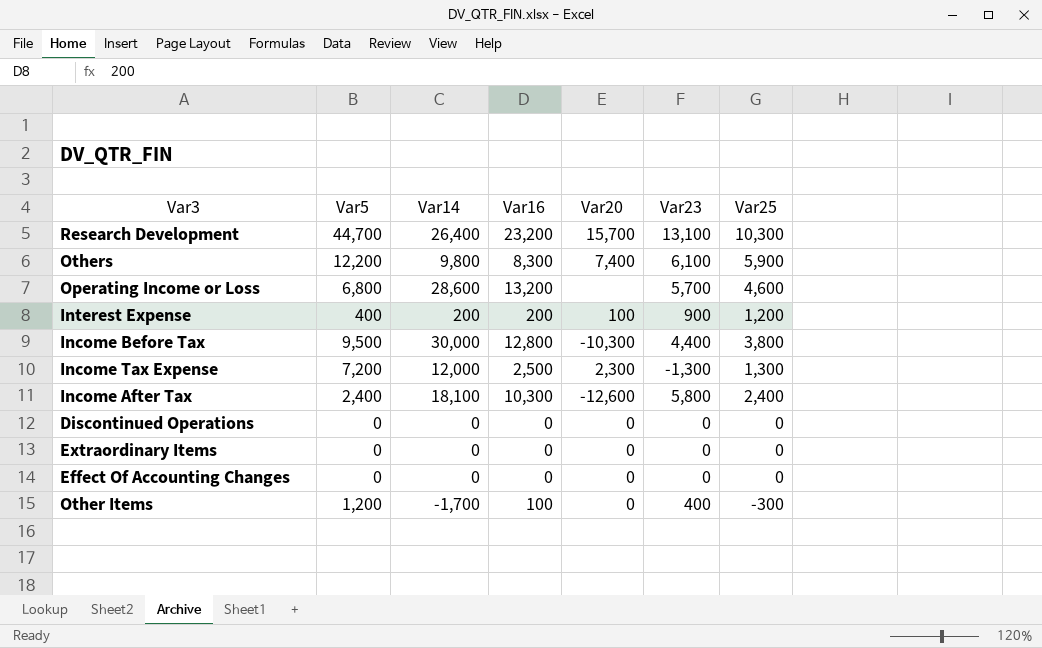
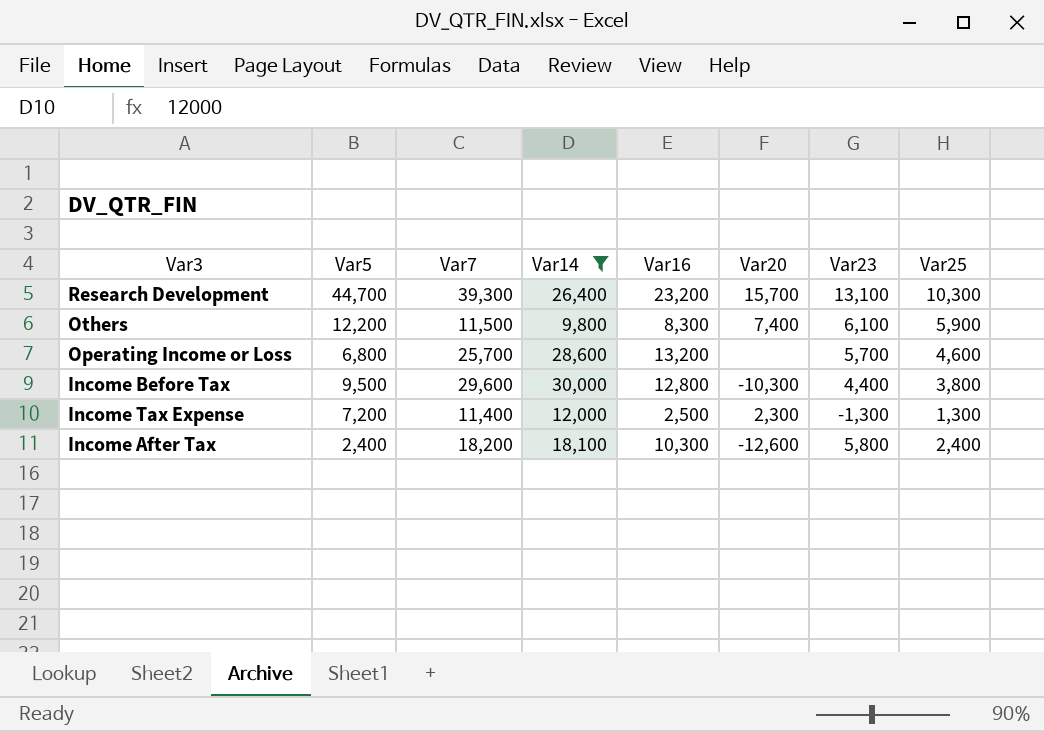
filter: none -> Var14 >= 9,800
column Var7 | position: none -> 3

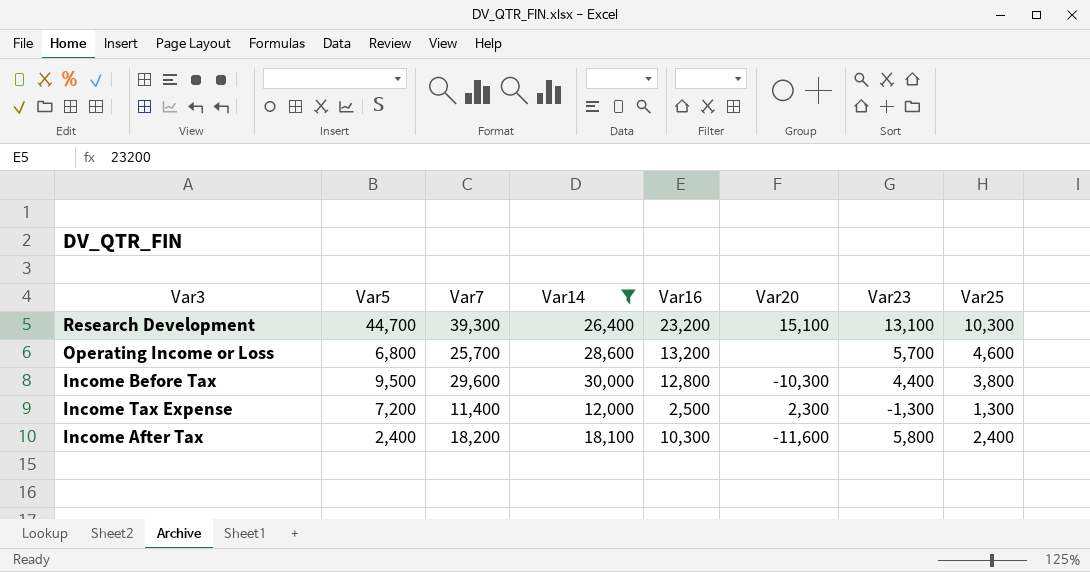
row Others: 12,200 | 11,500 | 9,800 | 8,300 | 7,400 | 6,100 | 5,900 -> none
Research Development | Var20: 15,700 -> 15,100
Income After Tax | Var20: -12,600 -> -11,600

